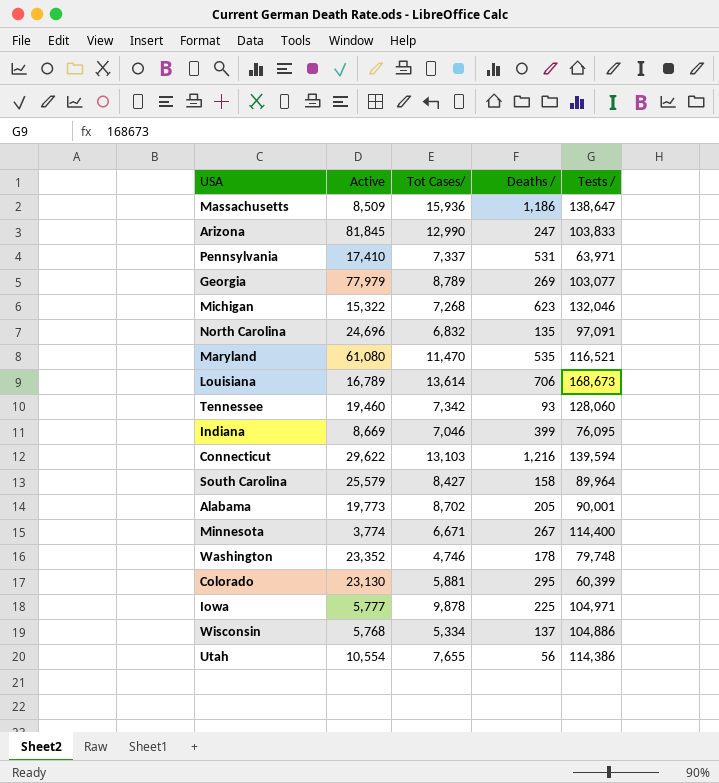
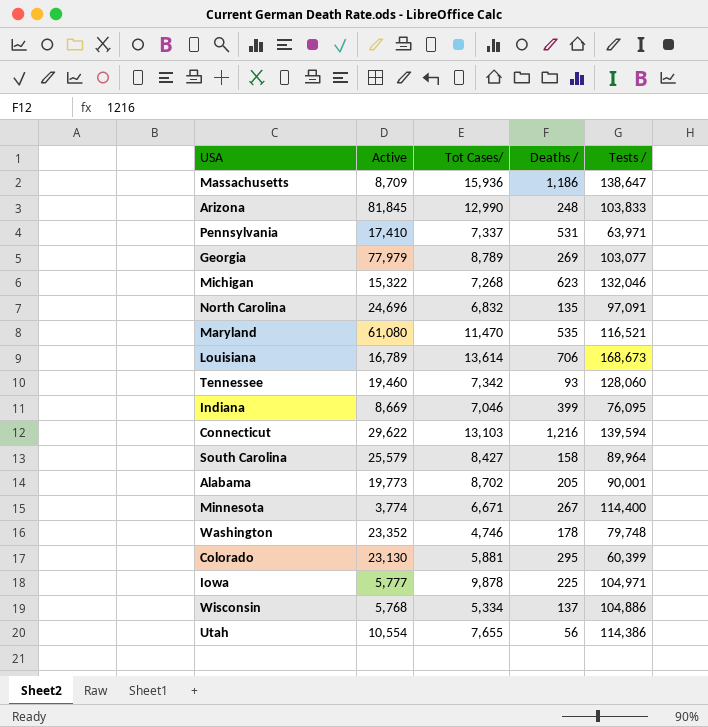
Massachusetts | Active: 8,509 -> 8,709
Arizona | Deaths /: 247 -> 248

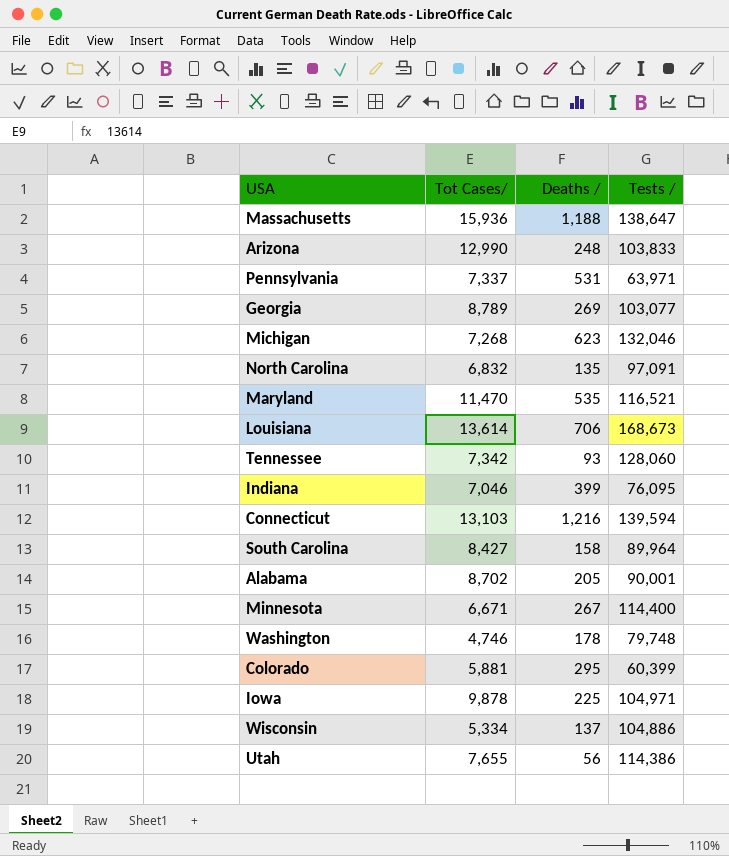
column Active | position: 2 -> none
Massachusetts | Deaths /: 1,186 -> 1,188

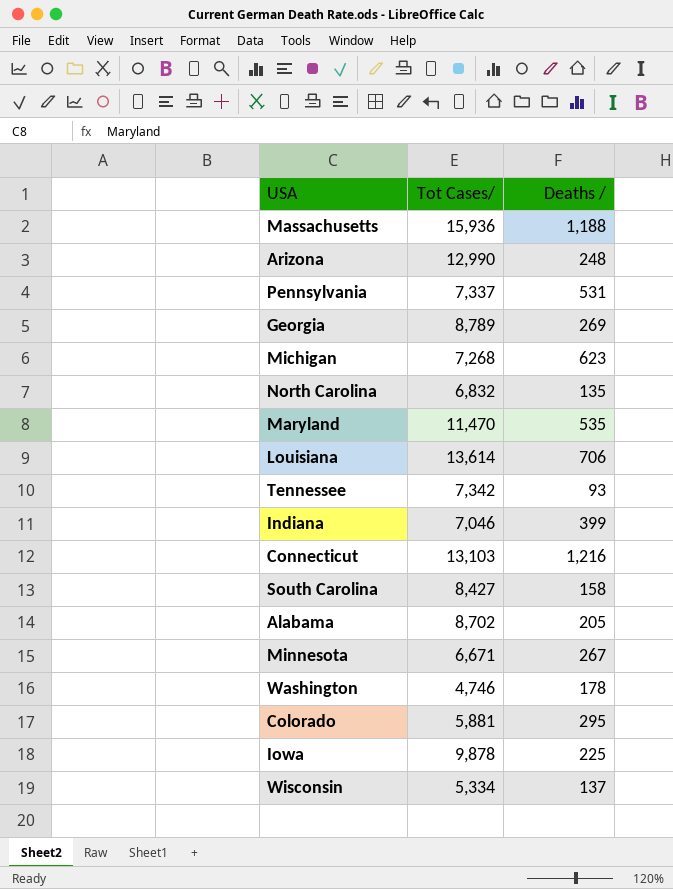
column Tests / | position: 4 -> none
row Utah: 7,655 | 56 | 114,386 -> none

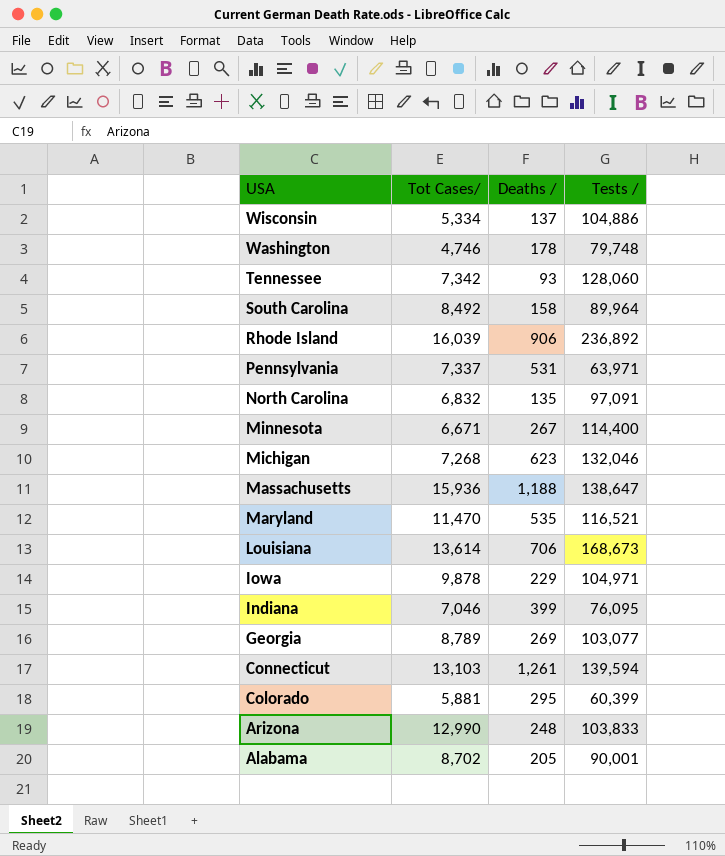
row order: none -> USA descending
column Tests / | position: none -> 4
South Carolina | Tot Cases/: 8,427 -> 8,492
row Rhode Island: none -> 16,039 | 906 | 236,892
Iowa | Deaths /: 225 -> 229
Connecticut | Deaths /: 1,216 -> 1,261

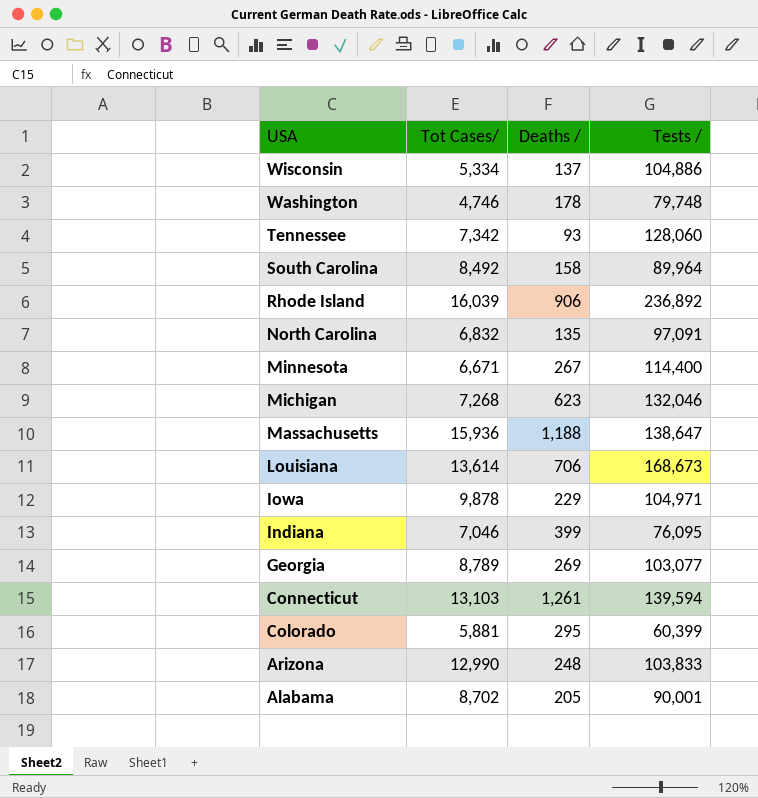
row Pennsylvania: 7,337 | 531 | 63,971 -> none
row Maryland: 11,470 | 535 | 116,521 -> none

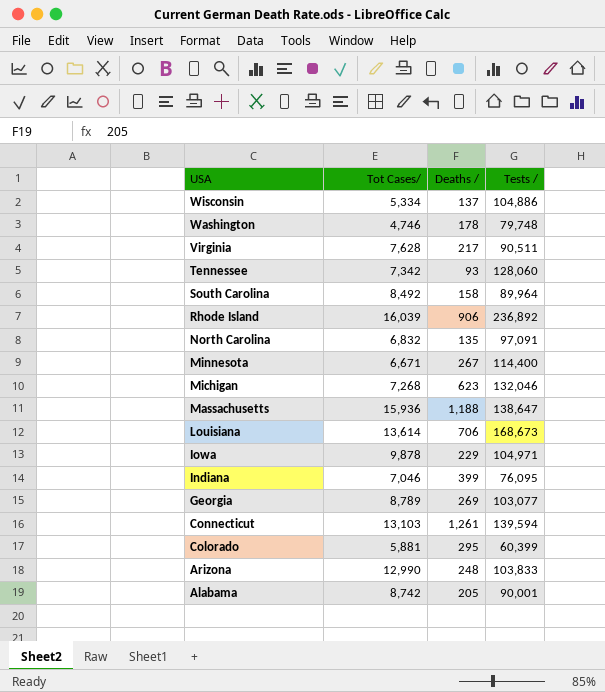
row Virginia: none -> 7,628 | 217 | 90,511
Alabama | Tot Cases/: 8,702 -> 8,742

